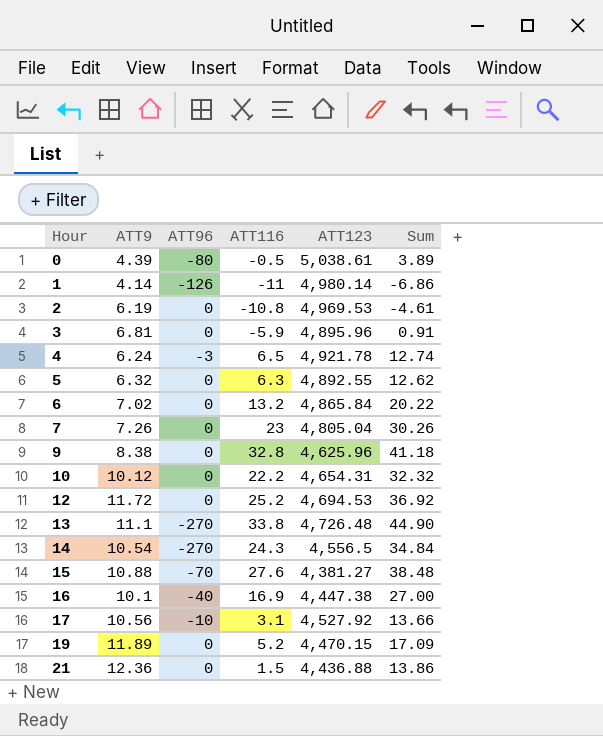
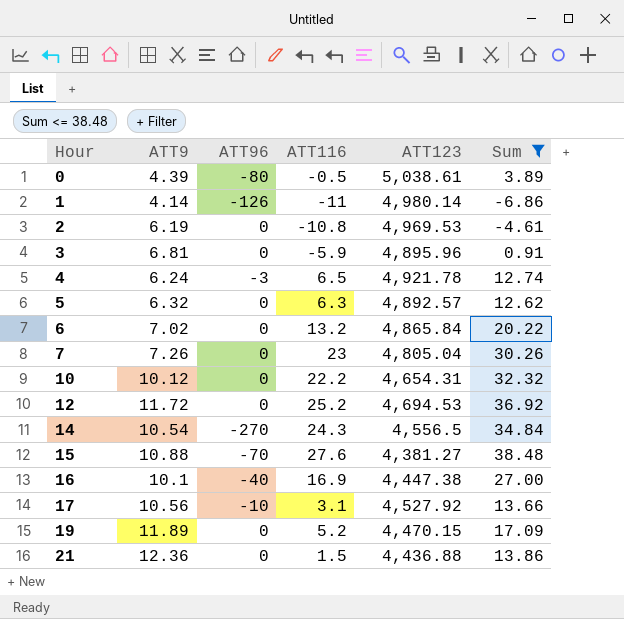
filter: none -> Sum <= 38.48
5 | ATT123: 4,892.55 -> 4,892.57

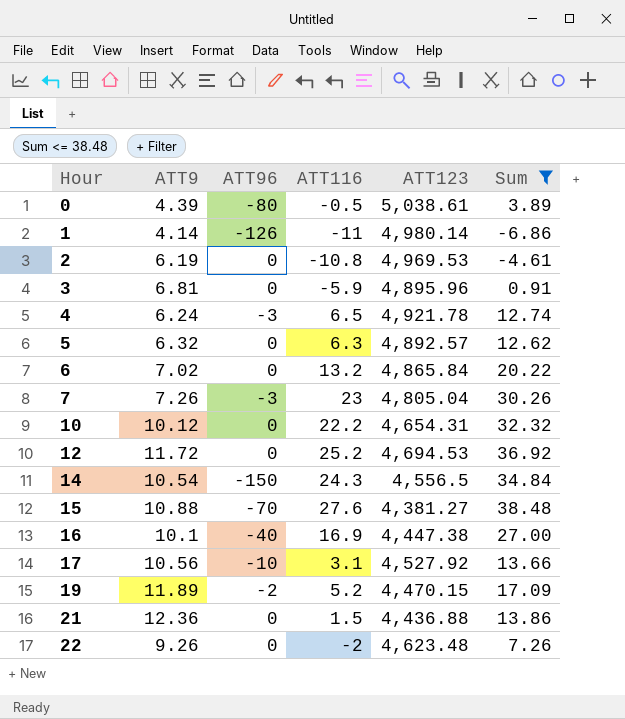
7 | ATT96: 0 -> -3
14 | ATT96: -270 -> -150
19 | ATT96: 0 -> -2
row 22: none -> 9.26 | 0 | -2 | 4,623.48 | 7.26

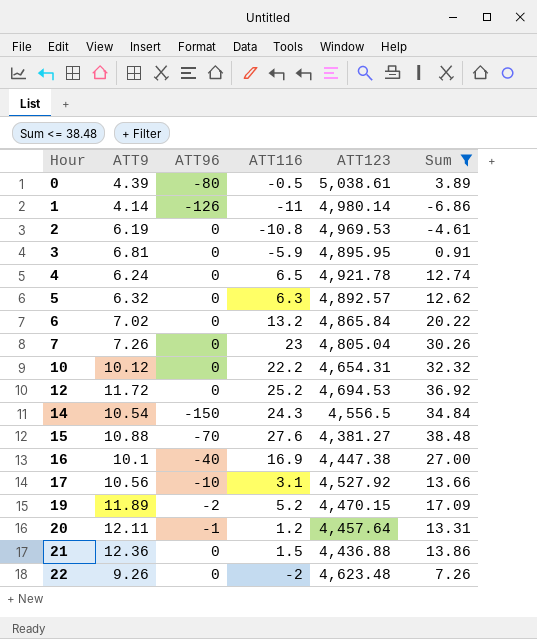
3 | ATT123: 4,895.96 -> 4,895.95
4 | ATT96: -3 -> 0
7 | ATT96: -3 -> 0
row 20: none -> 12.11 | -1 | 1.2 | 4,457.64 | 13.31

